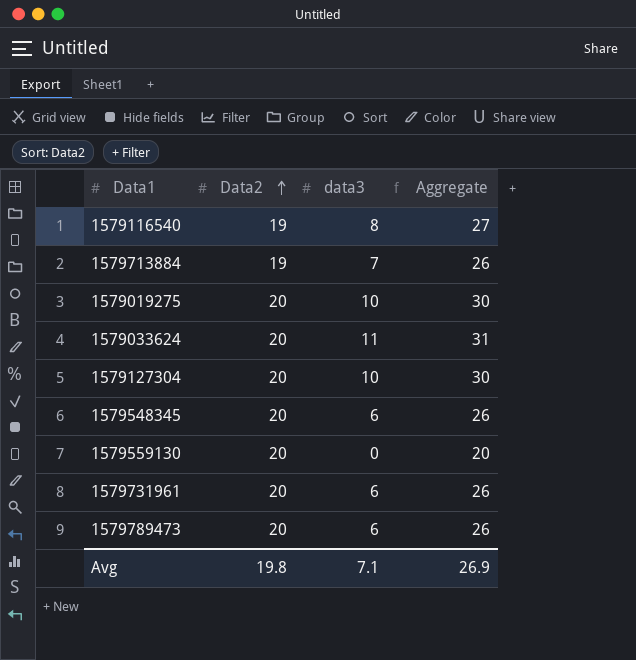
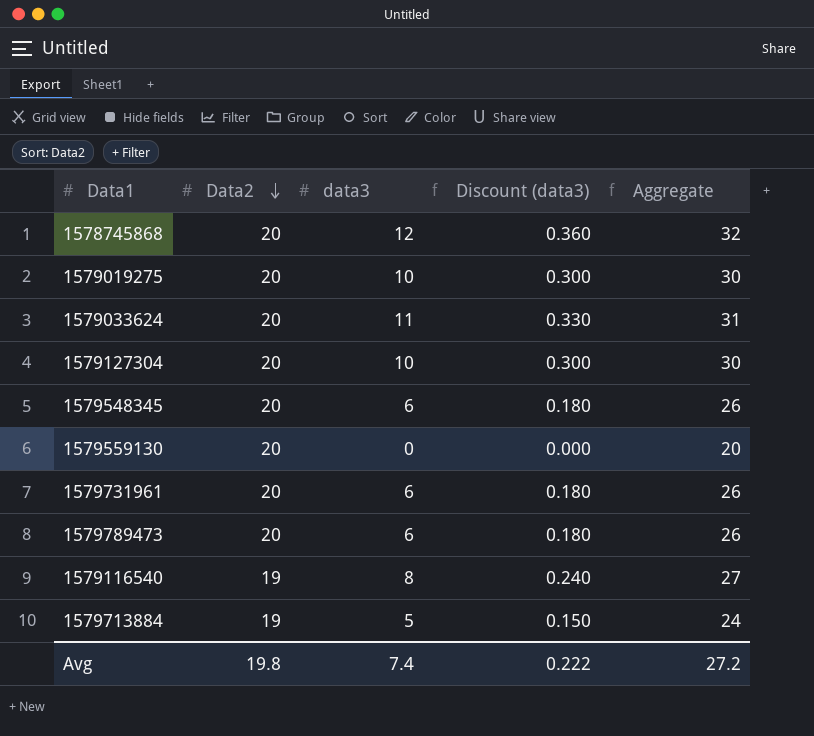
row order: Data2 ascending -> Data2 descending
column Discount (data3) | formula: none -> [data3] * 0.03
row 1578745868: none -> 20 | 12 | 0.360 | 32
1579713884 | data3: 7 -> 5
1579713884 | Aggregate: 26 -> 24
Avg | data3: 7.1 -> 7.4
Avg | Aggregate: 26.9 -> 27.2

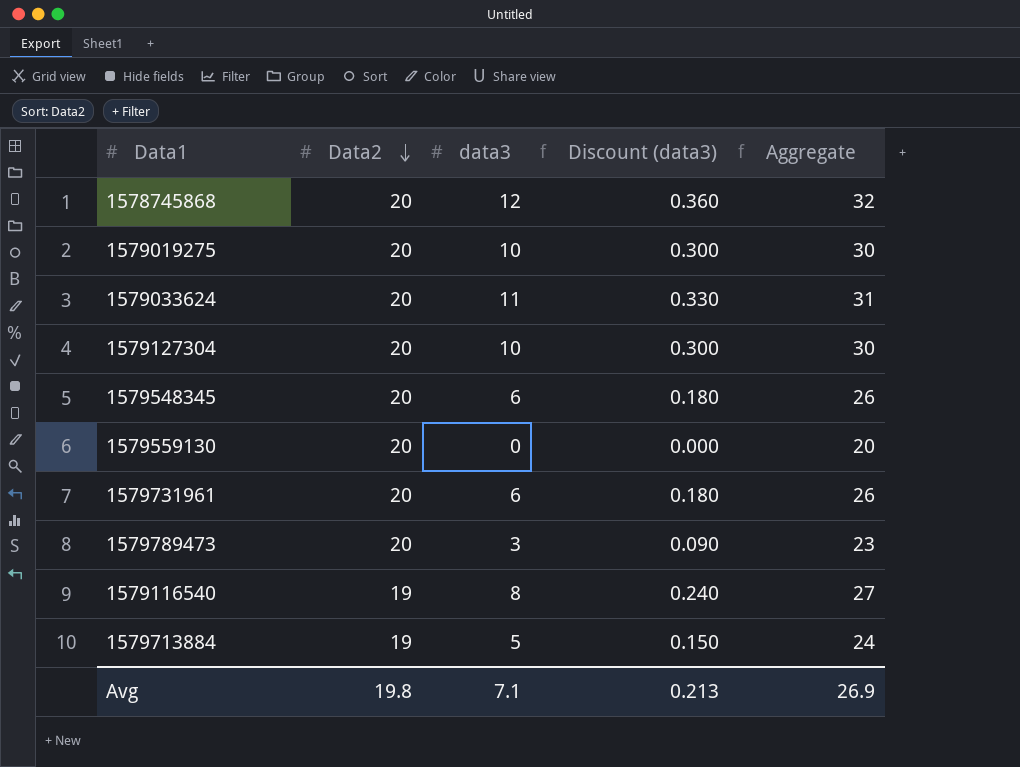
1579789473 | data3: 6 -> 3
1579789473 | Discount (data3): 0.180 -> 0.090
1579789473 | Aggregate: 26 -> 23
Avg | data3: 7.4 -> 7.1
Avg | Discount (data3): 0.222 -> 0.213
Avg | Aggregate: 27.2 -> 26.9

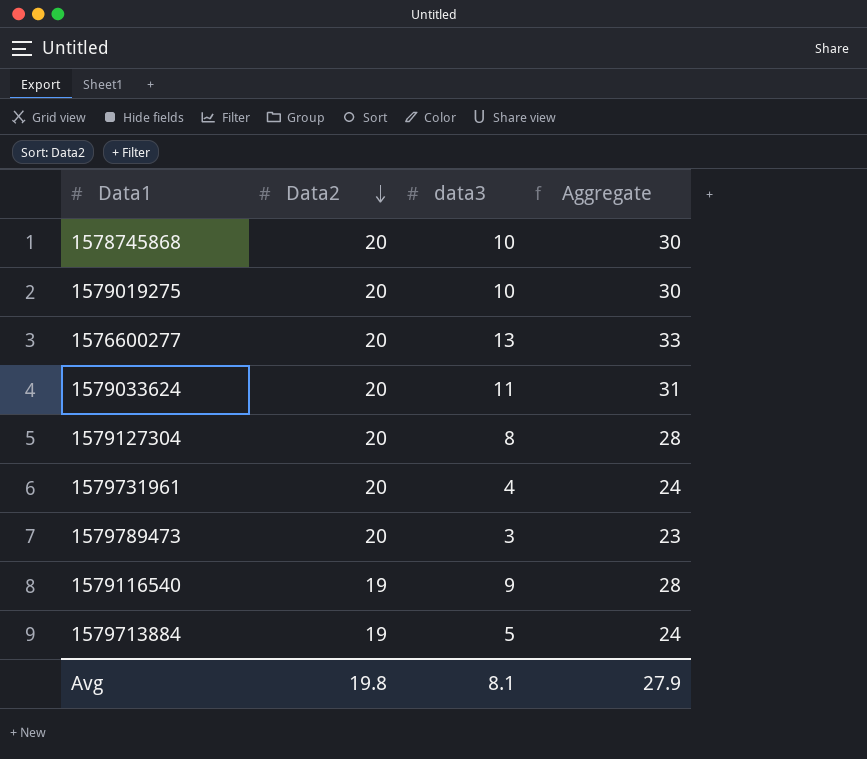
column Discount (data3) | formula: [data3] * 0.03 -> none
row 1579548345: 20 | 6 | 0.180 | 26 -> none
row 1579559130: 20 | 0 | 0.000 | 20 -> none
1578745868 | data3: 12 -> 10
1578745868 | Aggregate: 32 -> 30
row 1576600277: none -> 20 | 13 | 33
1579127304 | data3: 10 -> 8
1579127304 | Aggregate: 30 -> 28
1579731961 | data3: 6 -> 4
1579731961 | Aggregate: 26 -> 24
1579116540 | data3: 8 -> 9
1579116540 | Aggregate: 27 -> 28
Avg | data3: 7.1 -> 8.1
Avg | Aggregate: 26.9 -> 27.9

